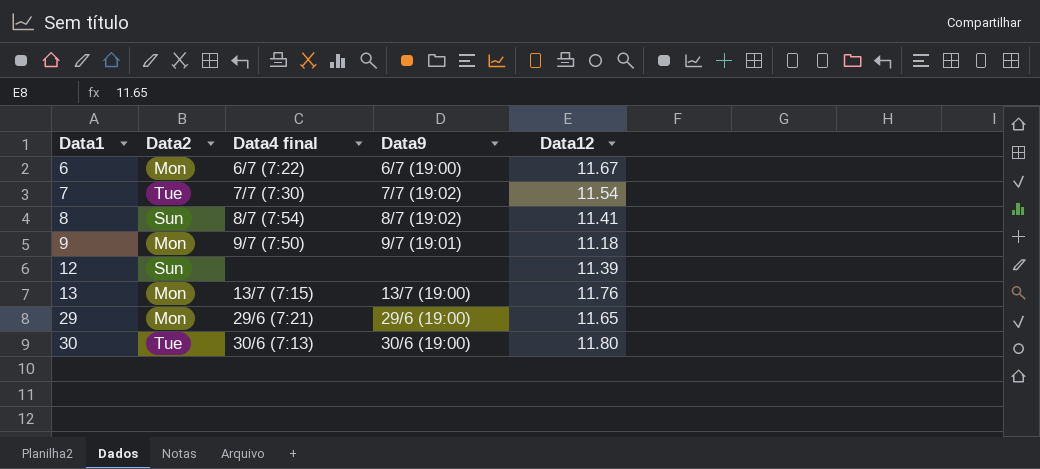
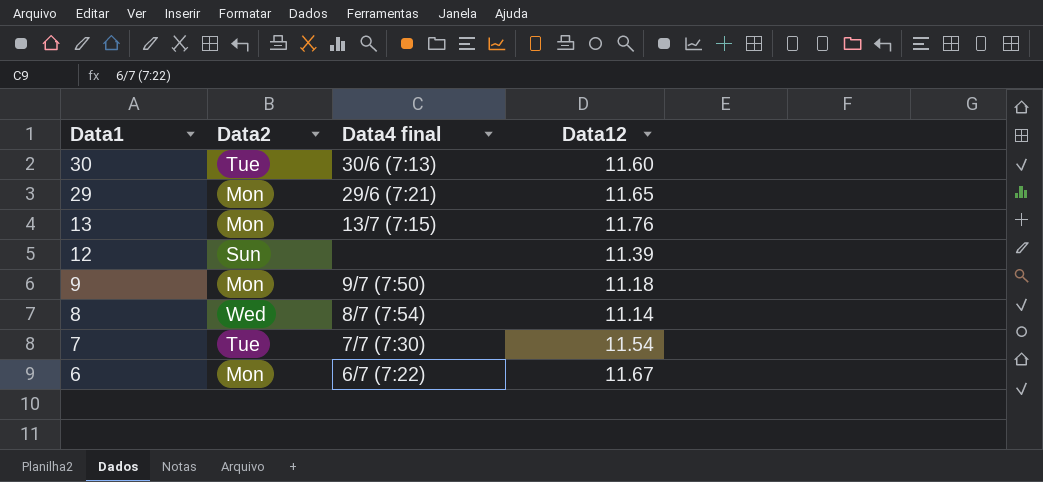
row order: Data1 ascending -> Data1 descending
column Data9 | position: 4 -> none
30 | Data12: 11.80 -> 11.60
8 | Data2: Sun -> Wed
8 | Data12: 11.41 -> 11.14

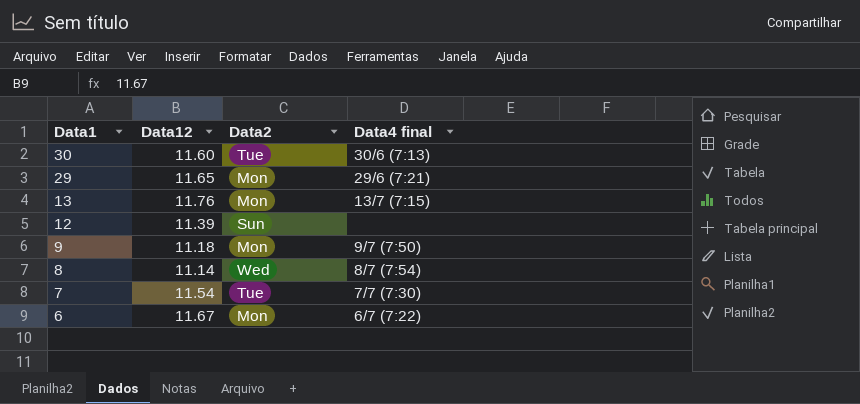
column Data12 | position: 4 -> 2

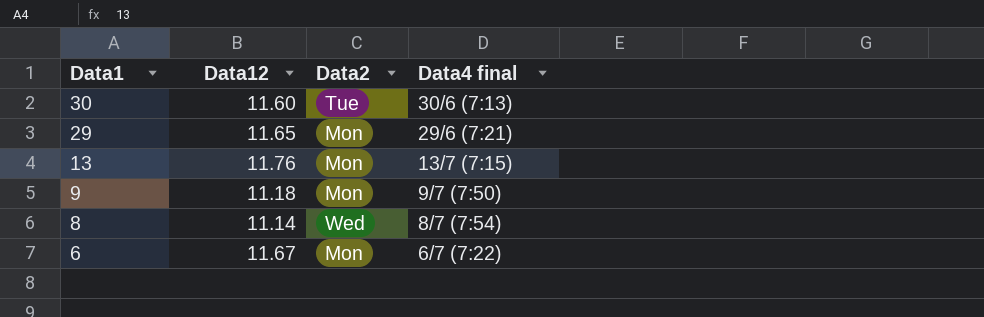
row 12: 11.39 | Sun | none -> none
row 7: 11.54 | Tue | 7/7 (7:30) -> none

